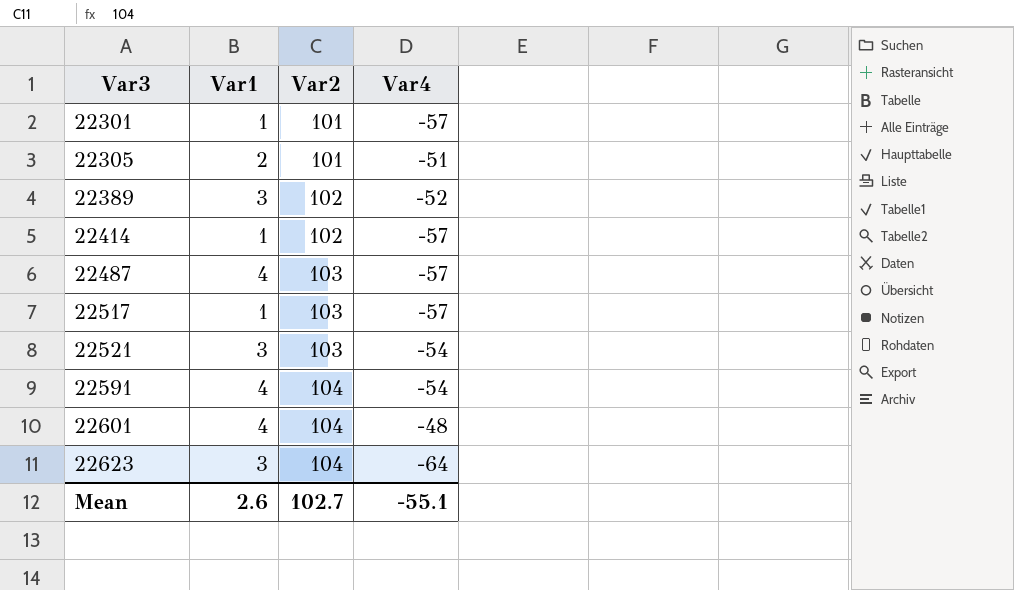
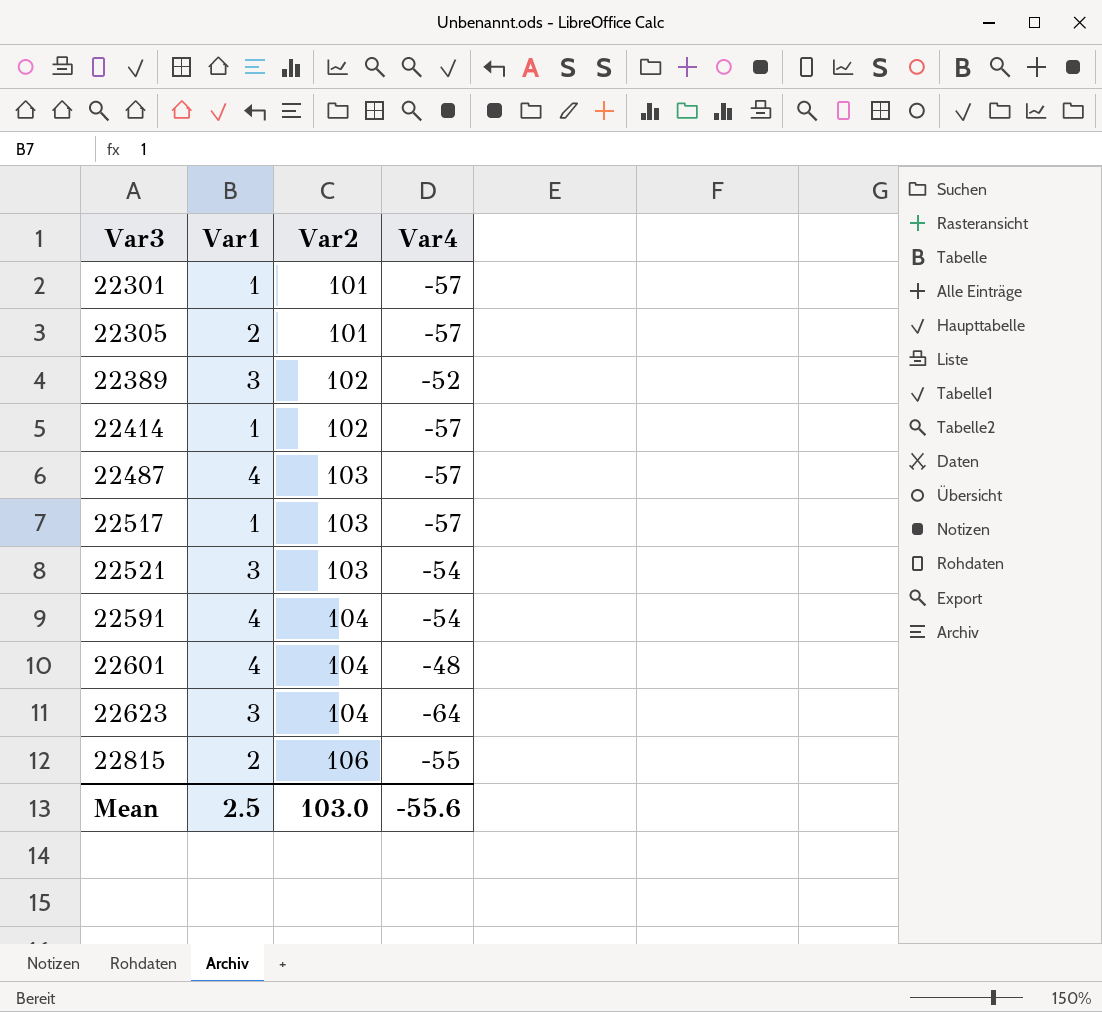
22305 | Var4: -51 -> -57
row 22815: none -> 2 | 106 | -55
Mean | Var1: 2.6 -> 2.5
Mean | Var2: 102.7 -> 103.0
Mean | Var4: -55.1 -> -55.6

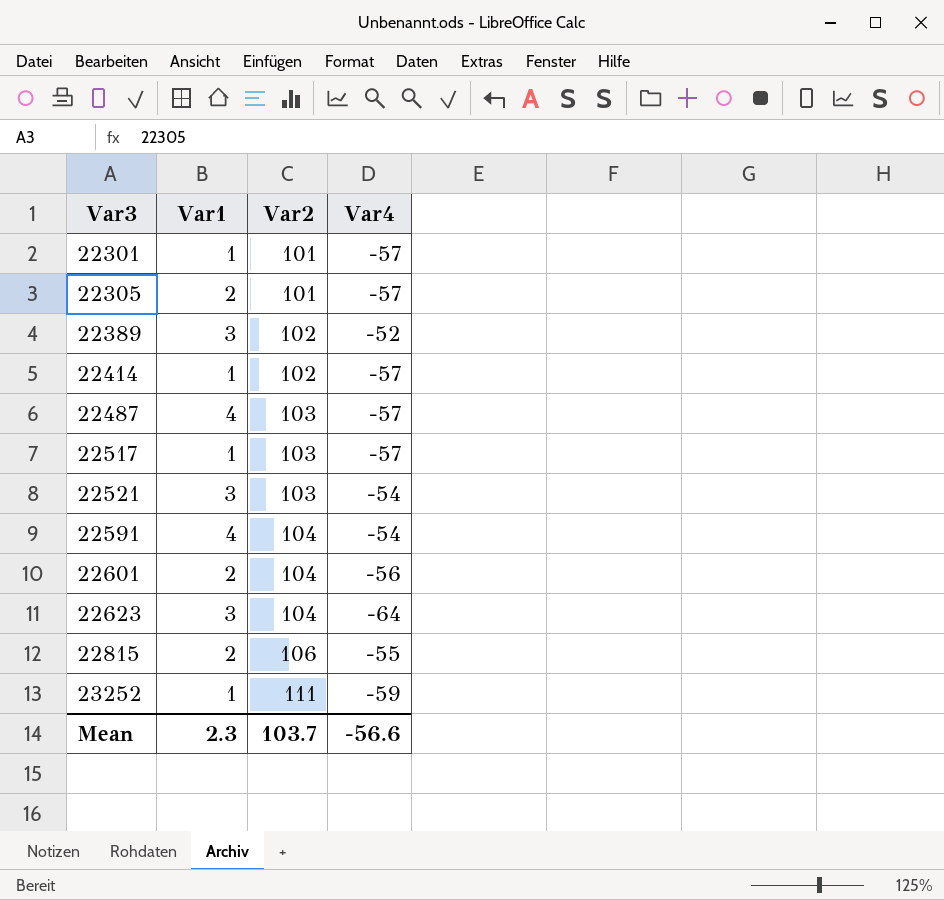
22601 | Var1: 4 -> 2
22601 | Var4: -48 -> -56
row 23252: none -> 1 | 111 | -59
Mean | Var1: 2.5 -> 2.3
Mean | Var2: 103.0 -> 103.7
Mean | Var4: -55.6 -> -56.6

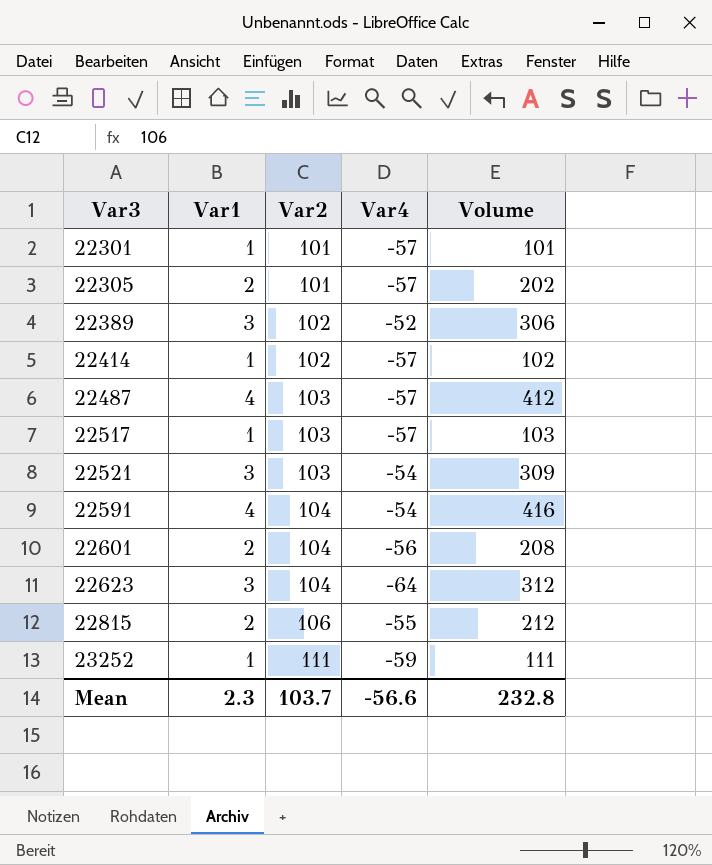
column Volume | formula: none -> [Var1] * [Var2]

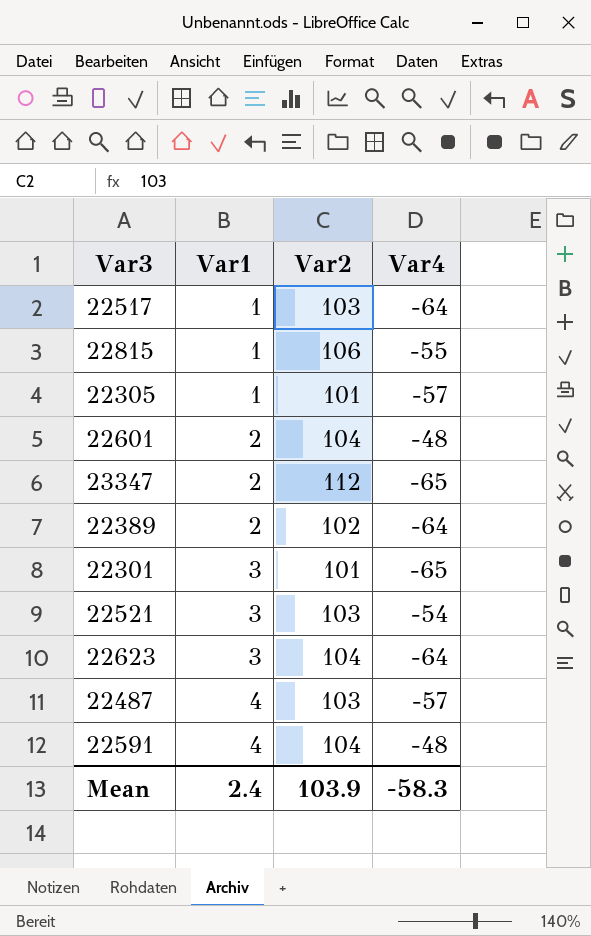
row order: Var3 ascending -> Var1 ascending
column Volume | formula: [Var1] * [Var2] -> none
row 22414: 1 | 102 | -57 | 102 -> none
row 23252: 1 | 111 | -59 | 111 -> none
22517 | Var4: -57 -> -64
22815 | Var1: 2 -> 1
22305 | Var1: 2 -> 1
22601 | Var4: -56 -> -48
row 23347: none -> 2 | 112 | -65
22389 | Var1: 3 -> 2
22389 | Var4: -52 -> -64
22301 | Var1: 1 -> 3
22301 | Var4: -57 -> -65
22591 | Var4: -54 -> -48
Mean | Var1: 2.3 -> 2.4
Mean | Var2: 103.7 -> 103.9
Mean | Var4: -56.6 -> -58.3

